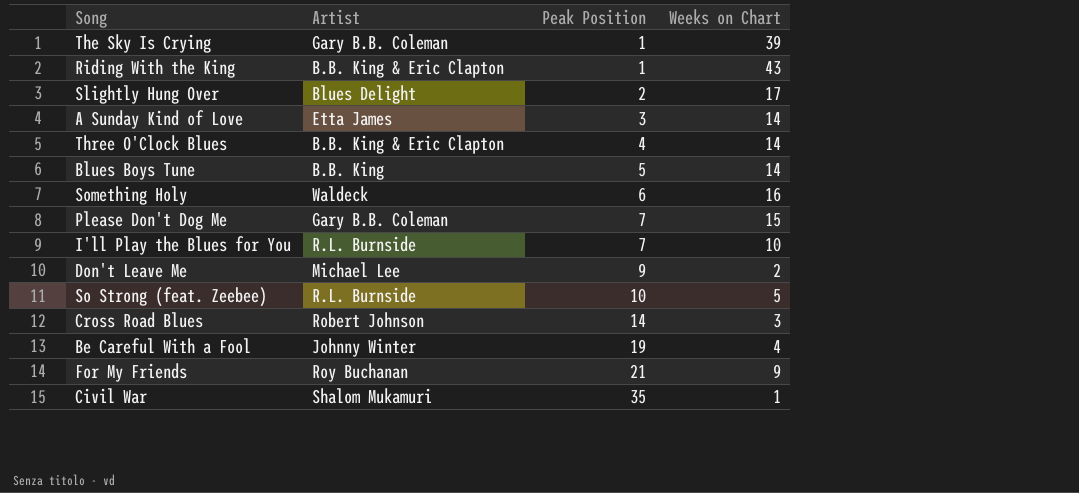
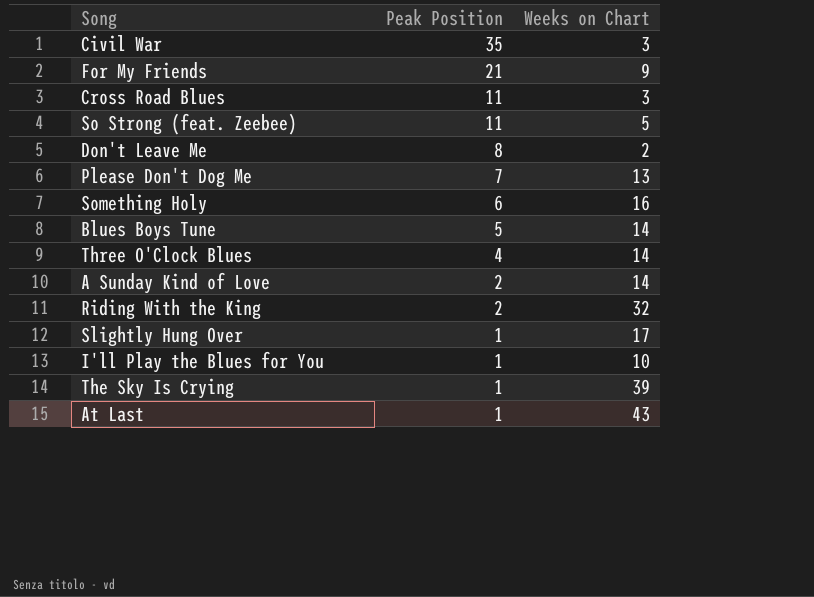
row order: Peak Position ascending -> Peak Position descending
column Artist | position: 2 -> none
row Be Careful With a Fool: Johnny Winter | 19 | 4 -> none
Civil War | Weeks on Chart: 1 -> 3
Cross Road Blues | Peak Position: 14 -> 11
So Strong (feat. Zeebee) | Peak Position: 10 -> 11
Don't Leave Me | Peak Position: 9 -> 8
Please Don't Dog Me | Weeks on Chart: 15 -> 13
A Sunday Kind of Love | Peak Position: 3 -> 2
Riding With the King | Peak Position: 1 -> 2
Riding With the King | Weeks on Chart: 43 -> 32
Slightly Hung Over | Peak Position: 2 -> 1
I'll Play the Blues for You | Peak Position: 7 -> 1
row At Last: none -> 1 | 43

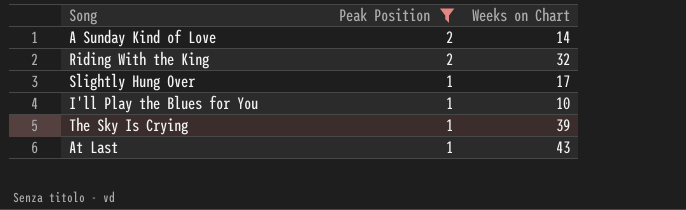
filter: none -> Peak Position <= 2

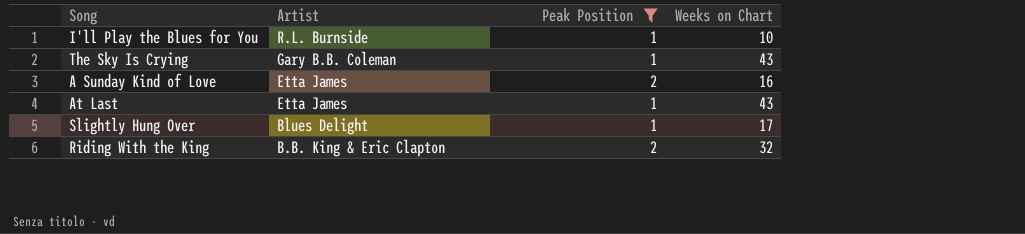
row order: Peak Position descending -> Artist descending
column Artist | position: none -> 2
The Sky Is Crying | Weeks on Chart: 39 -> 43
A Sunday Kind of Love | Weeks on Chart: 14 -> 16

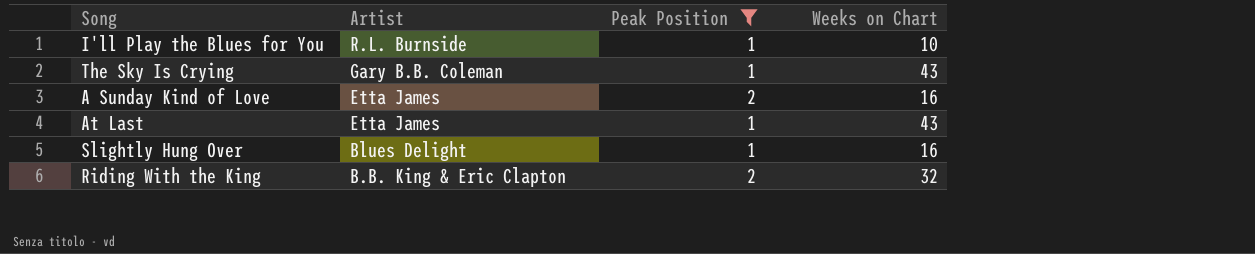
Slightly Hung Over | Weeks on Chart: 17 -> 16

